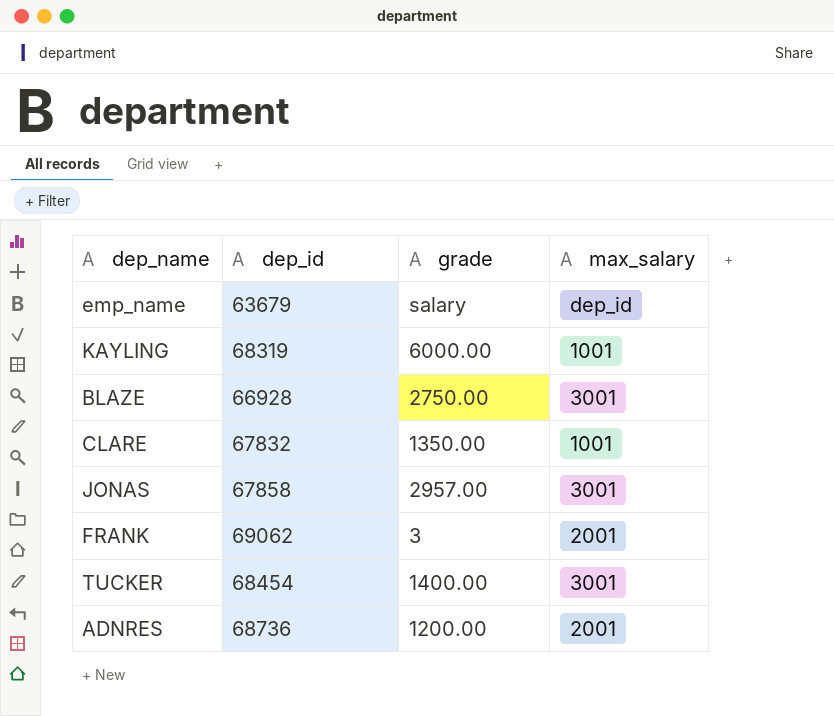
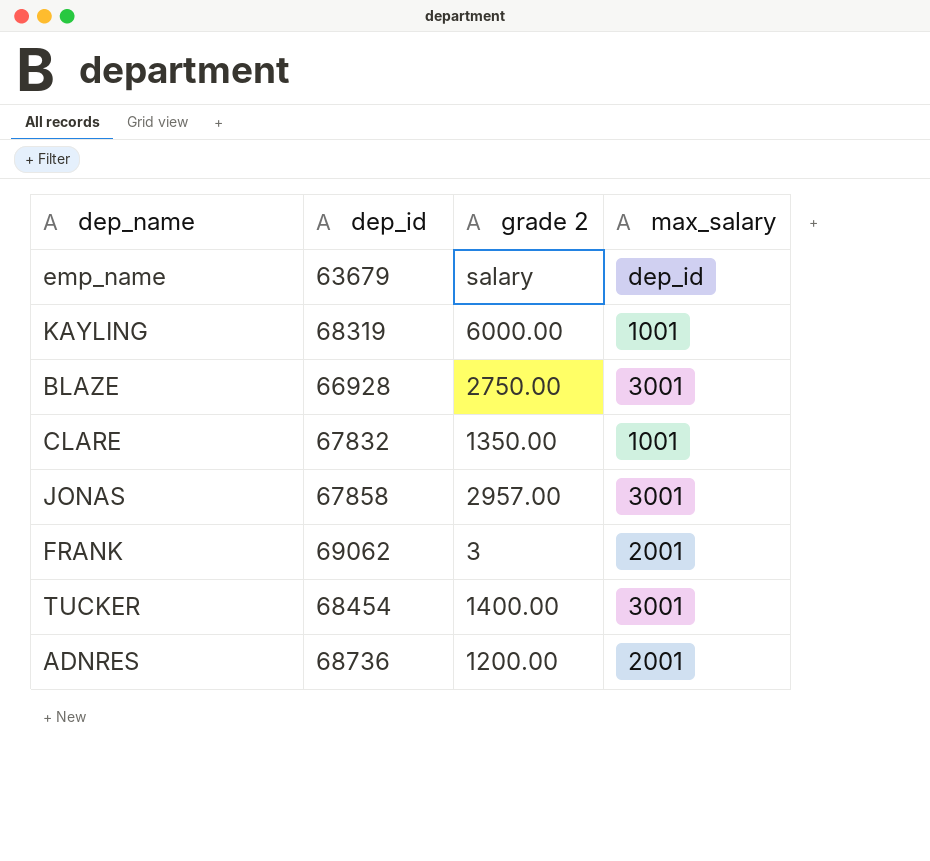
column name: grade -> grade 2

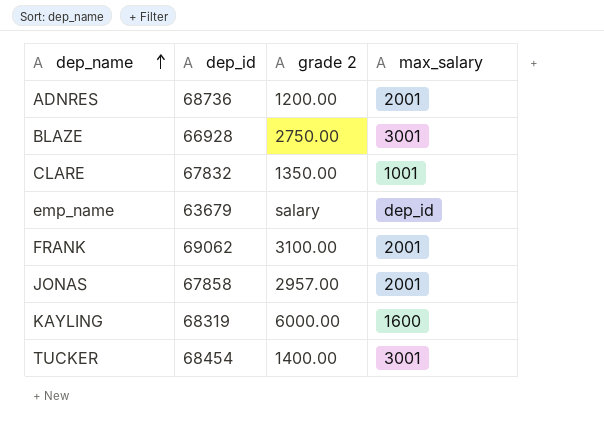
row order: none -> dep_name ascending
FRANK | grade 2: 3 -> 3100.00
JONAS | max_salary: 3001 -> 2001
KAYLING | max_salary: 1001 -> 1600

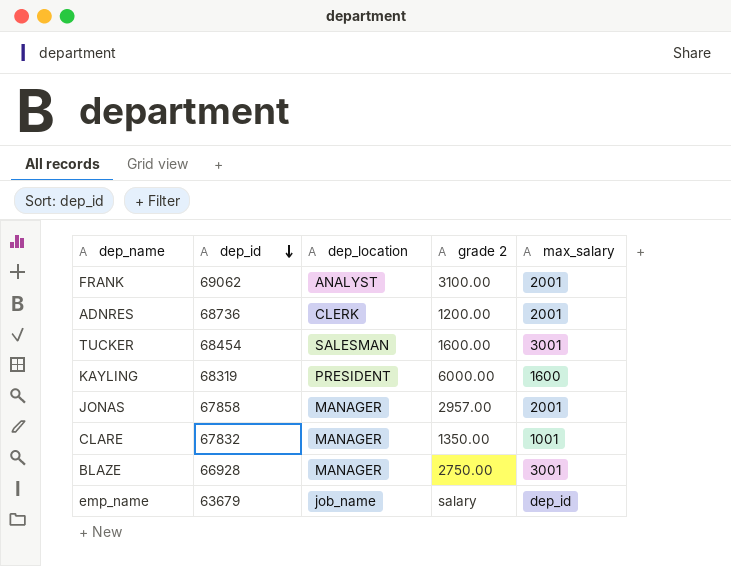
row order: dep_name ascending -> dep_id descending
column dep_location | position: none -> 3
TUCKER | grade 2: 1400.00 -> 1600.00

